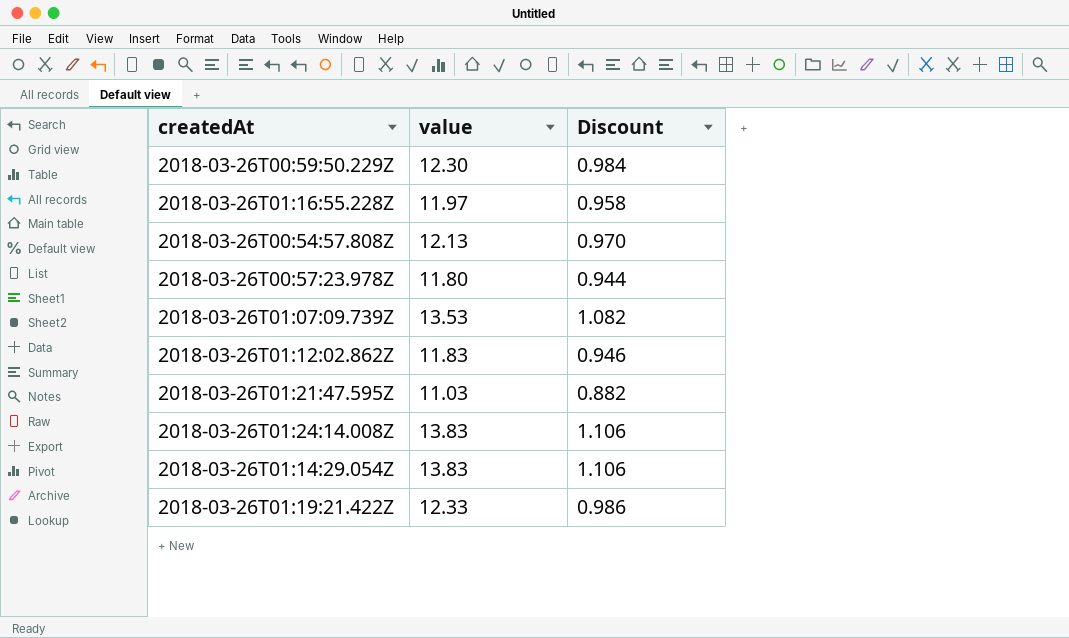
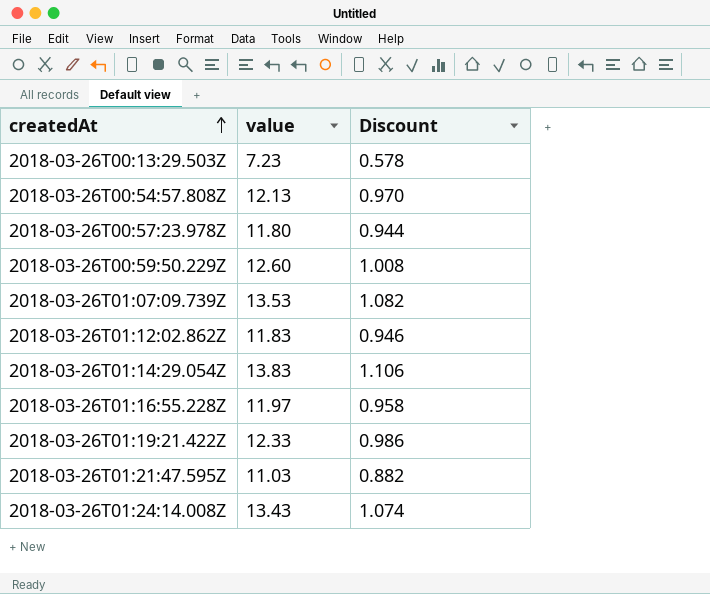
row order: none -> createdAt ascending
row 2018-03-26T00:13:29.503Z: none -> 7.23 | 0.578
2018-03-26T00:59:50.229Z | value: 12.30 -> 12.60
2018-03-26T00:59:50.229Z | Discount: 0.984 -> 1.008
2018-03-26T01:24:14.008Z | value: 13.83 -> 13.43
2018-03-26T01:24:14.008Z | Discount: 1.106 -> 1.074

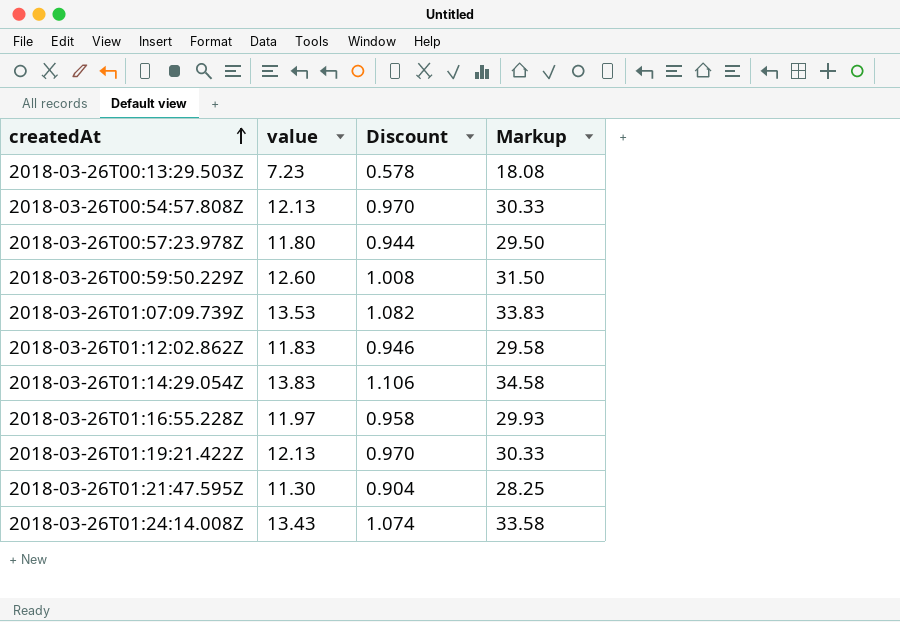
column Markup | formula: none -> [value] * 2.5
2018-03-26T01:19:21.422Z | value: 12.33 -> 12.13
2018-03-26T01:19:21.422Z | Discount: 0.986 -> 0.970
2018-03-26T01:21:47.595Z | value: 11.03 -> 11.30
2018-03-26T01:21:47.595Z | Discount: 0.882 -> 0.904

